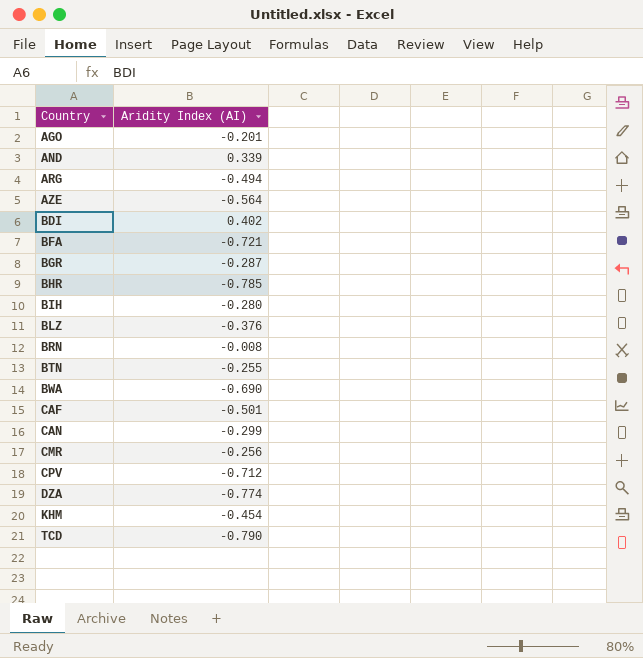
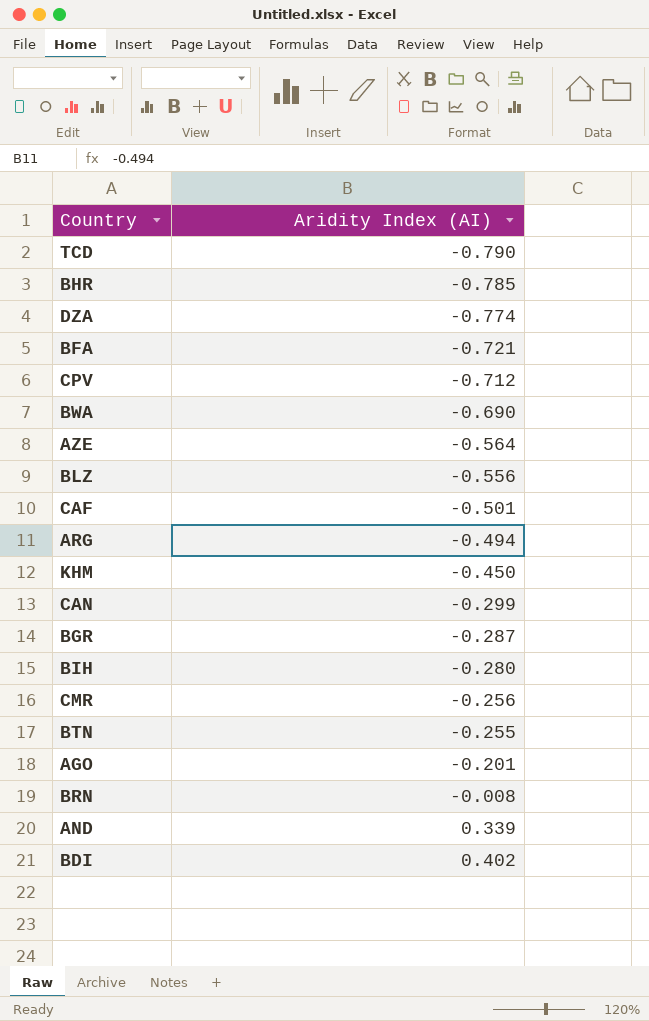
row order: Country ascending -> Aridity Index (AI) ascending
BLZ | Aridity Index (AI): -0.376 -> -0.556
KHM | Aridity Index (AI): -0.454 -> -0.450

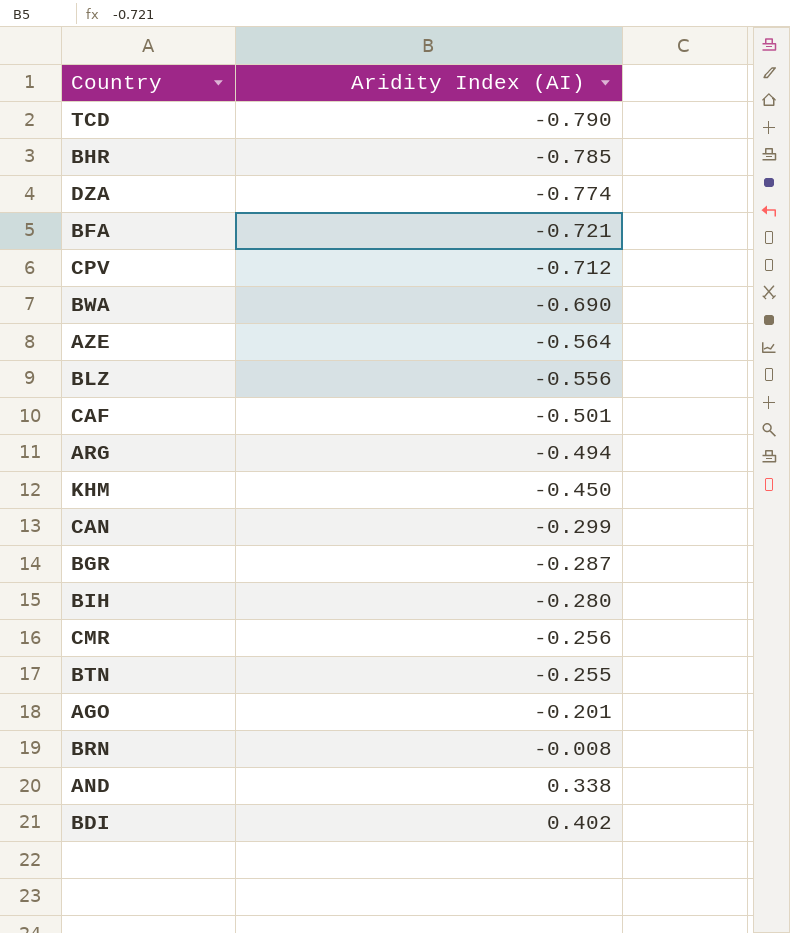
AND | Aridity Index (AI): 0.339 -> 0.338

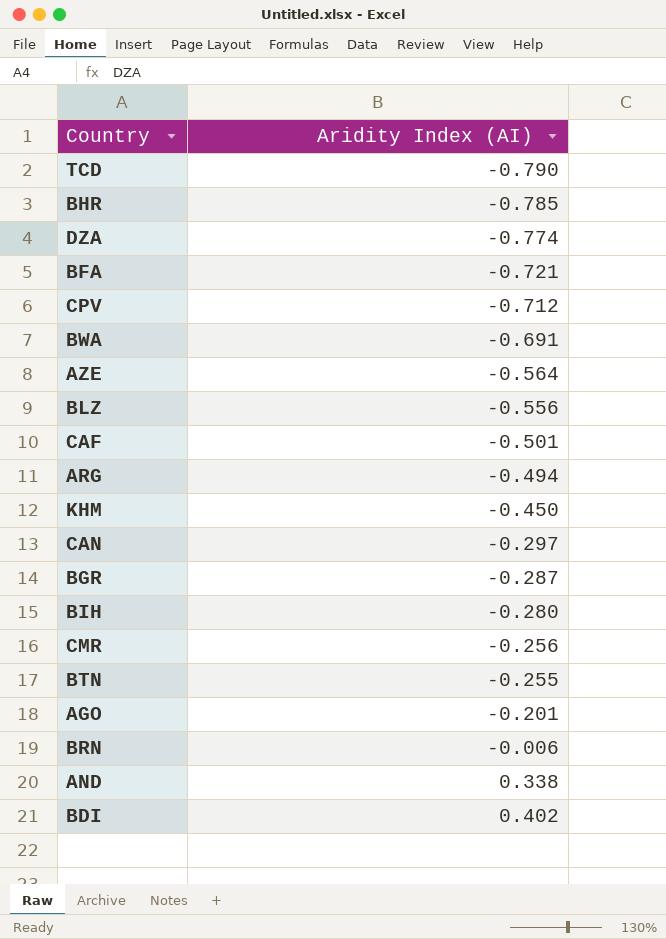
BWA | Aridity Index (AI): -0.690 -> -0.691
CAN | Aridity Index (AI): -0.299 -> -0.297
BRN | Aridity Index (AI): -0.008 -> -0.006

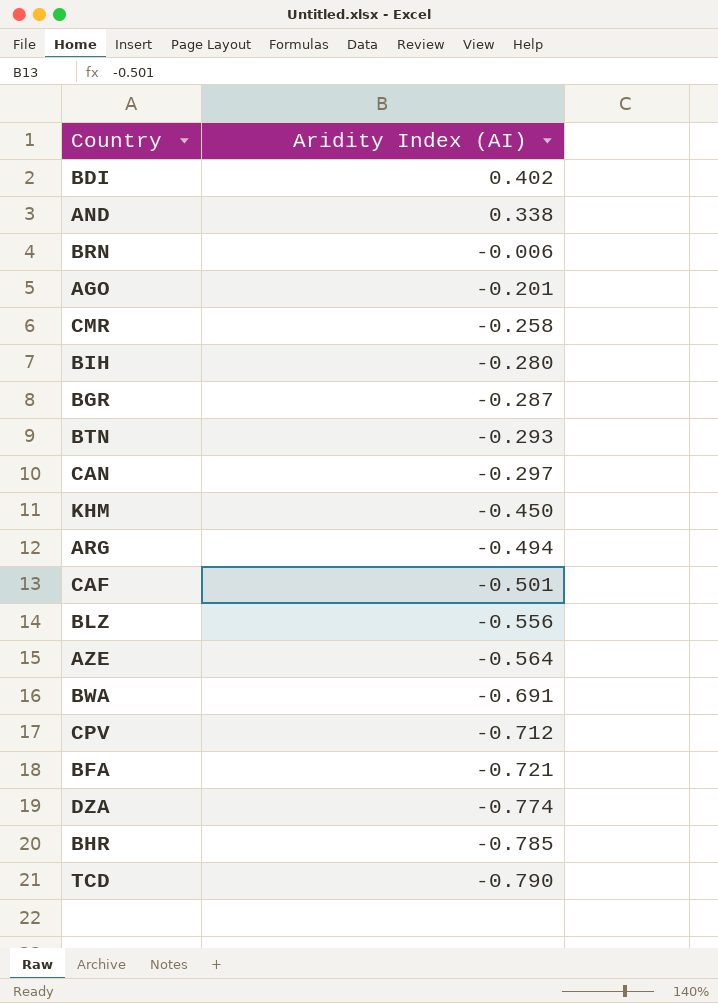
row order: Aridity Index (AI) ascending -> Aridity Index (AI) descending
CMR | Aridity Index (AI): -0.256 -> -0.258
BTN | Aridity Index (AI): -0.255 -> -0.293

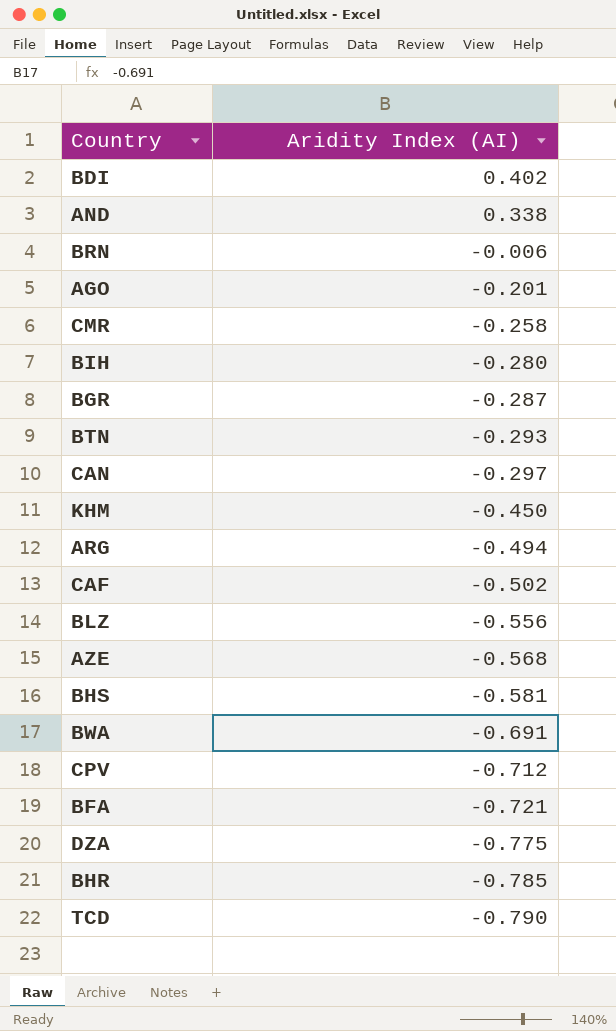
CAF | Aridity Index (AI): -0.501 -> -0.502
AZE | Aridity Index (AI): -0.564 -> -0.568
row BHS: none -> -0.581
DZA | Aridity Index (AI): -0.774 -> -0.775

